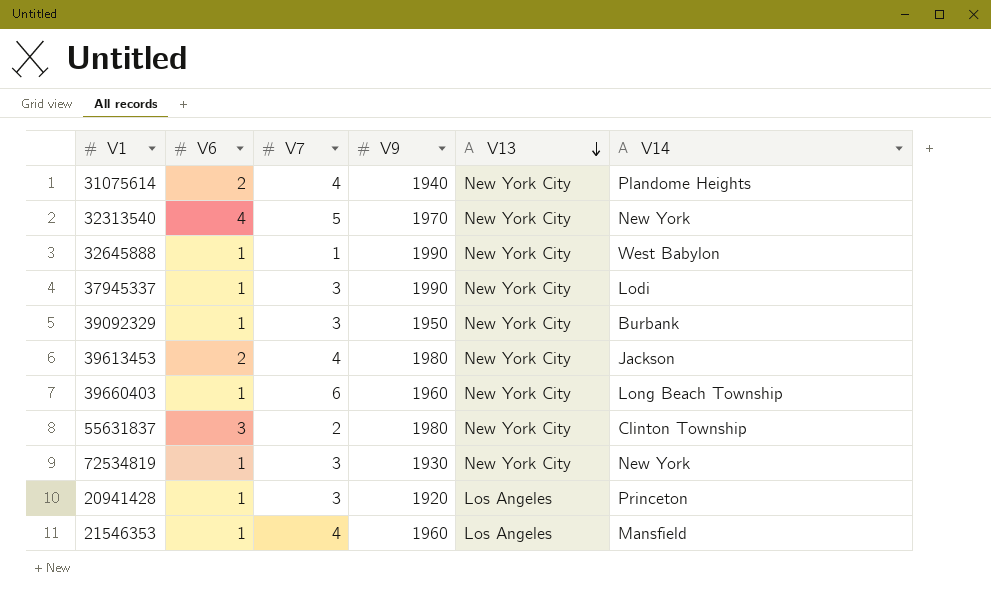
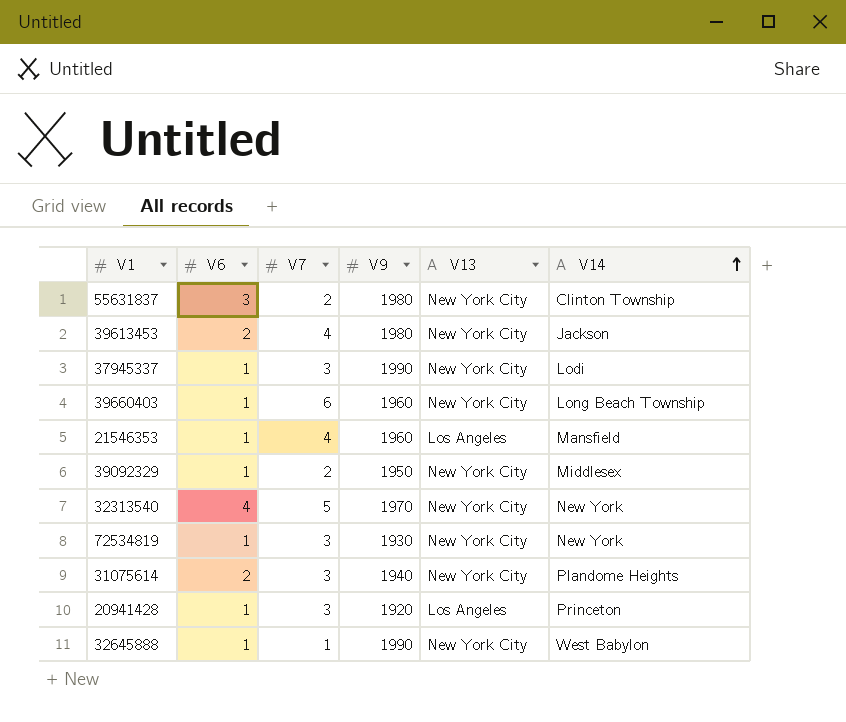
row order: V13 descending -> V14 ascending
39092329 | V7: 3 -> 2
39092329 | V14: Burbank -> Middlesex
31075614 | V7: 4 -> 3

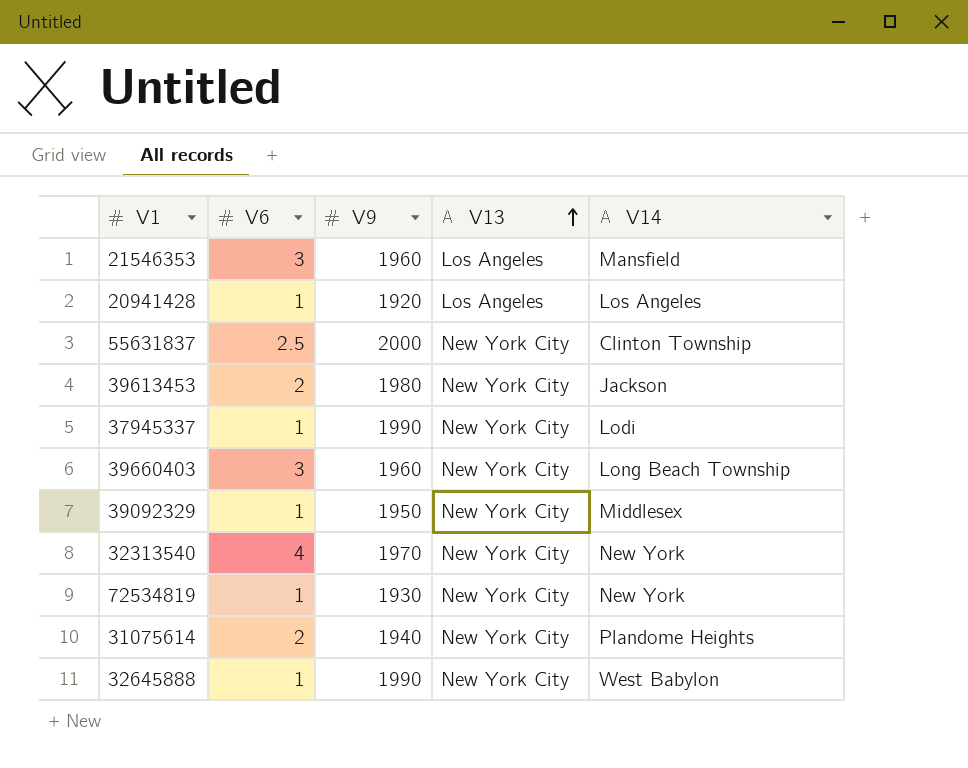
row order: V14 ascending -> V13 ascending
column V7 | position: 3 -> none
21546353 | V6: 1 -> 3
20941428 | V14: Princeton -> Los Angeles
55631837 | V6: 3 -> 2.5
55631837 | V9: 1980 -> 2000
39660403 | V6: 1 -> 3

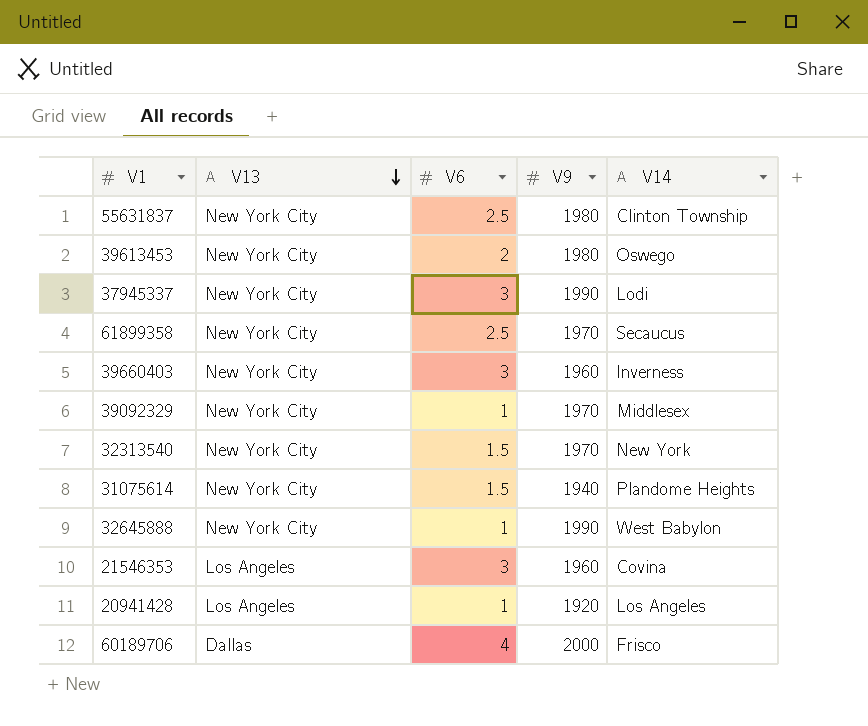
row order: V13 ascending -> V13 descending
column V13 | position: 4 -> 2
row 72534819: 1 | 1930 | New York City | New York -> none
55631837 | V9: 2000 -> 1980
39613453 | V14: Jackson -> Oswego
37945337 | V6: 1 -> 3
row 61899358: none -> New York City | 2.5 | 1970 | Secaucus
39660403 | V14: Long Beach Township -> Inverness
39092329 | V9: 1950 -> 1970
32313540 | V6: 4 -> 1.5
31075614 | V6: 2 -> 1.5
21546353 | V14: Mansfield -> Covina
row 60189706: none -> Dallas | 4 | 2000 | Frisco

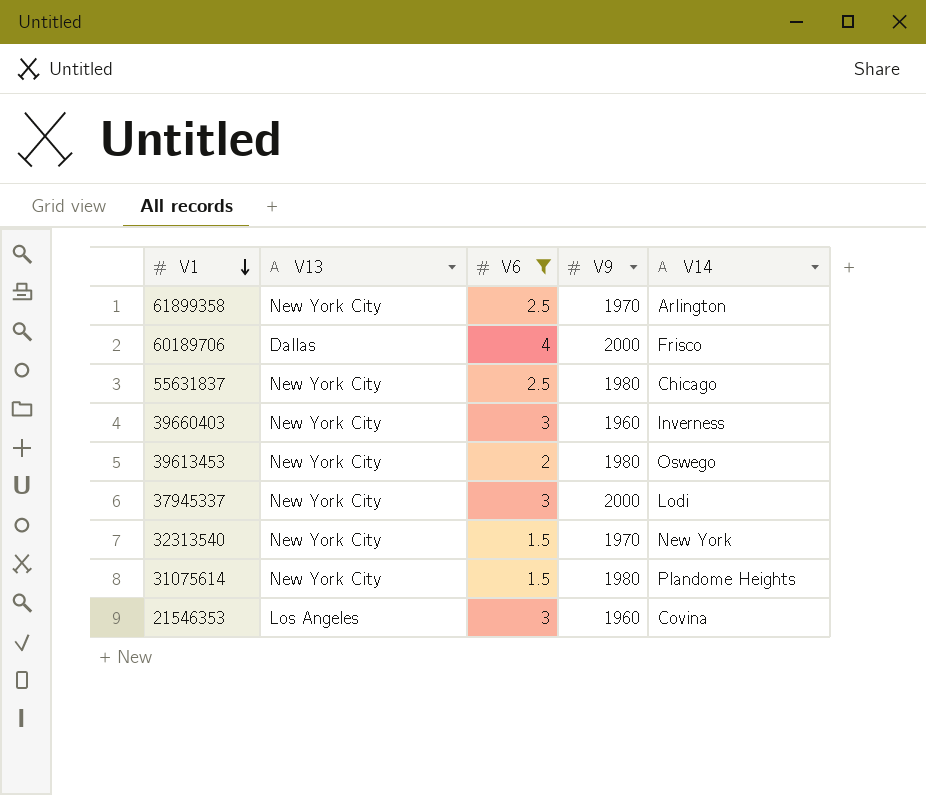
filter: none -> V6 != 1
row order: V13 descending -> V1 descending
61899358 | V14: Secaucus -> Arlington
55631837 | V14: Clinton Township -> Chicago
37945337 | V9: 1990 -> 2000
31075614 | V9: 1940 -> 1980

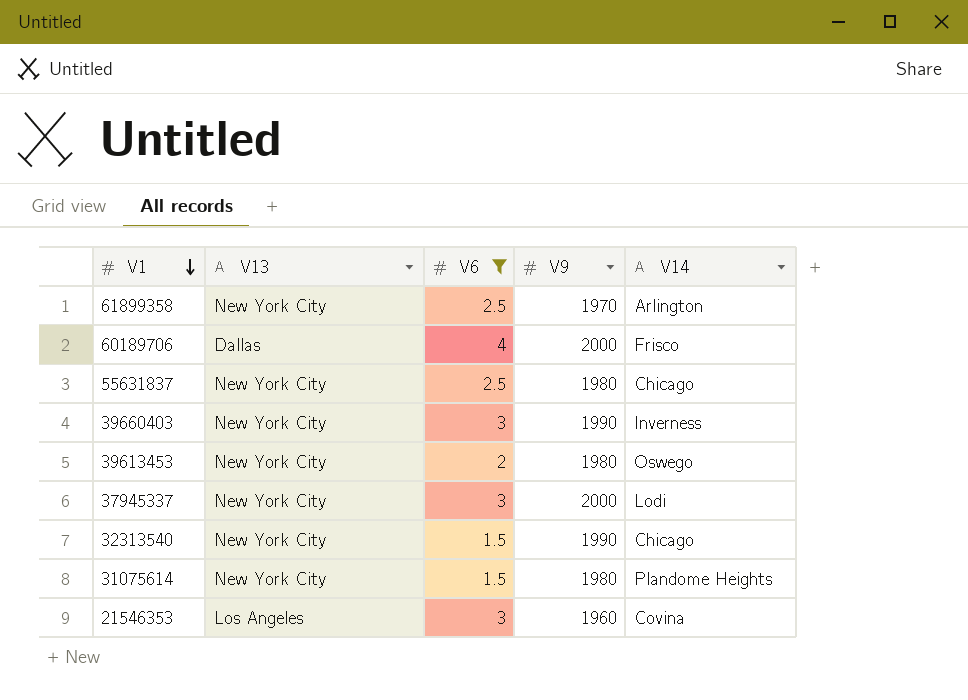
39660403 | V9: 1960 -> 1990
32313540 | V9: 1970 -> 1990
32313540 | V14: New York -> Chicago

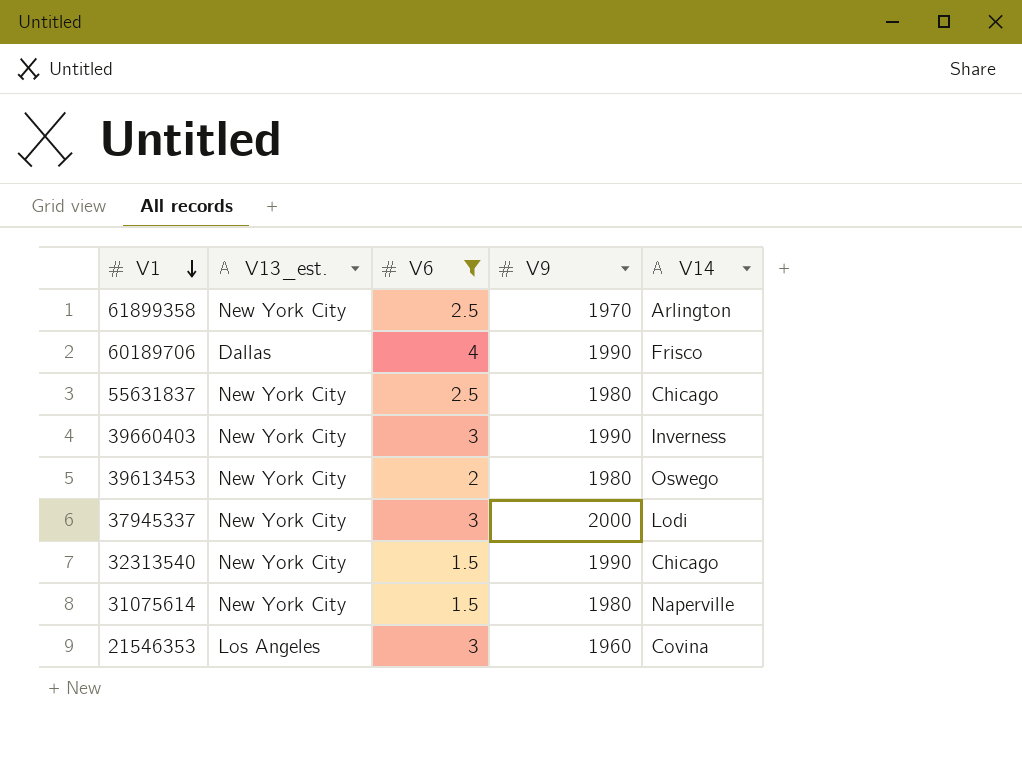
column name: V13 -> V13_est.
60189706 | V9: 2000 -> 1990
31075614 | V14: Plandome Heights -> Naperville

